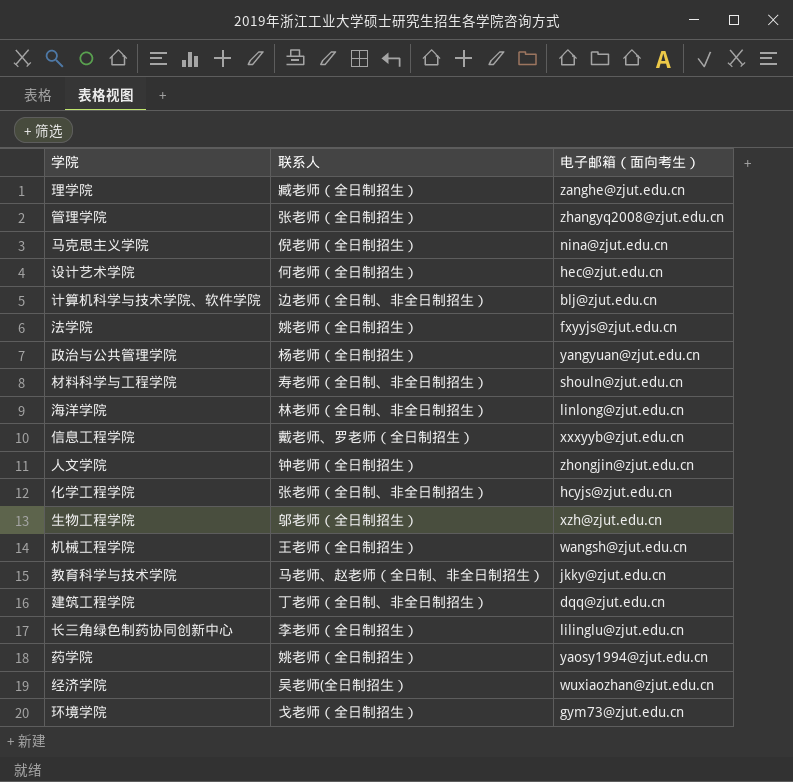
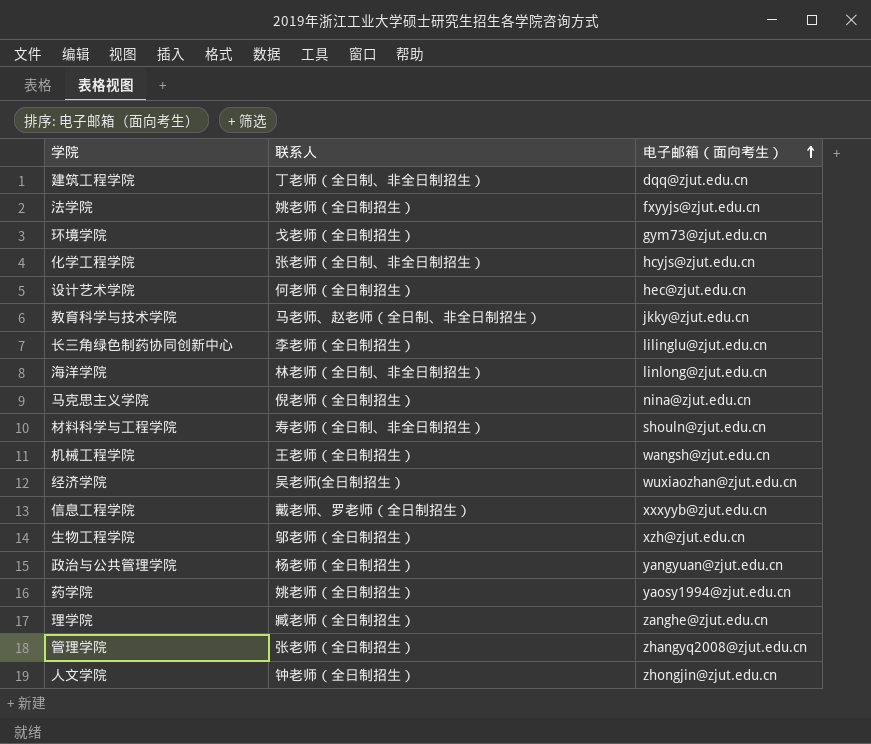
row order: none -> 电子邮箱（面向考生） ascending
row 计算机科学与技术学院、软件学院: 边老师（全日制、非全日制招生） | blj@zjut.edu.cn -> none

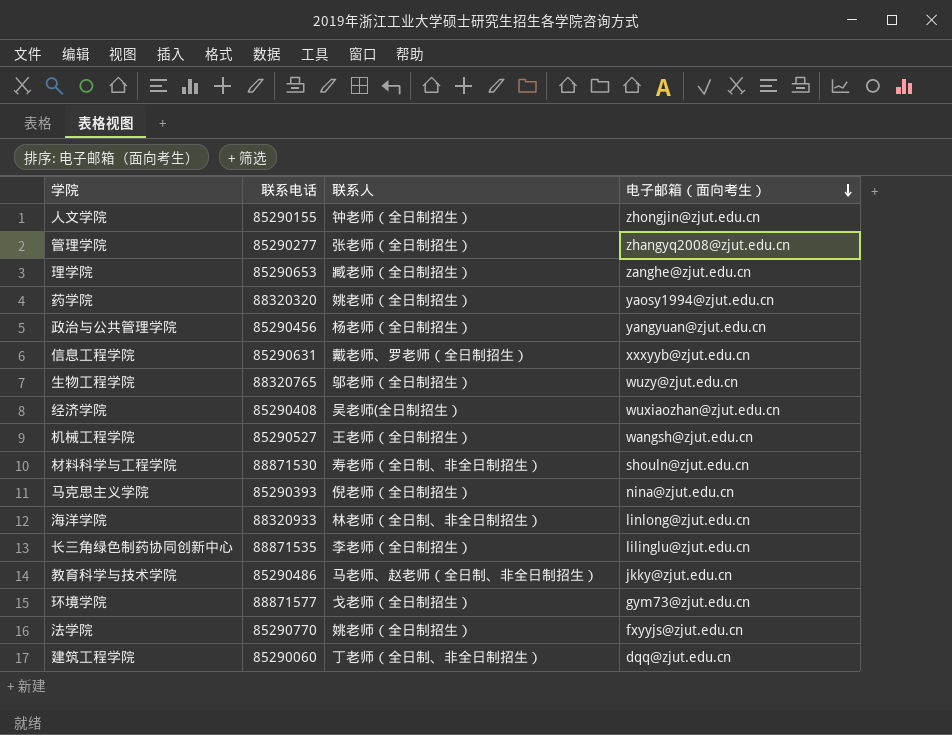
row order: 电子邮箱（面向考生） ascending -> 电子邮箱（面向考生） descending
column 联系电话 | position: none -> 2
row 化学工程学院: 张老师（全日制、非全日制招生） | hcyjs@zjut.edu.cn -> none
row 设计艺术学院: 何老师（全日制招生） | hec@zjut.edu.cn -> none
生物工程学院 | 电子邮箱（面向考生）: xzh@zjut.edu.cn -> wuzy@zjut.edu.cn

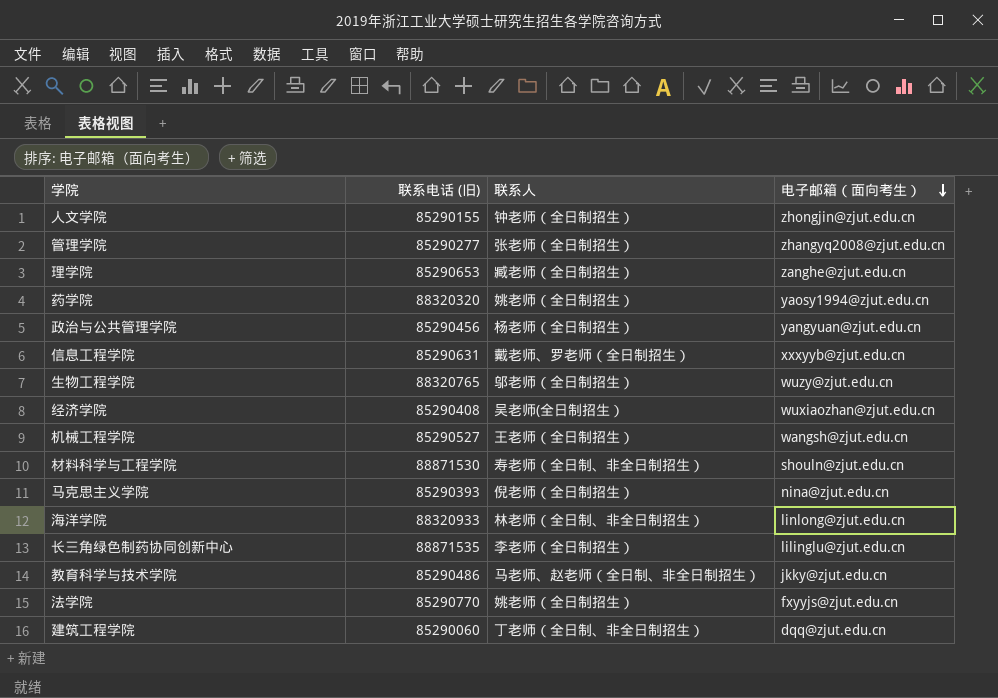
column name: 联系电话 -> 联系电话 (旧)
row 环境学院: 88871577 | 戈老师（全日制招生） | gym73@zjut.edu.cn -> none

